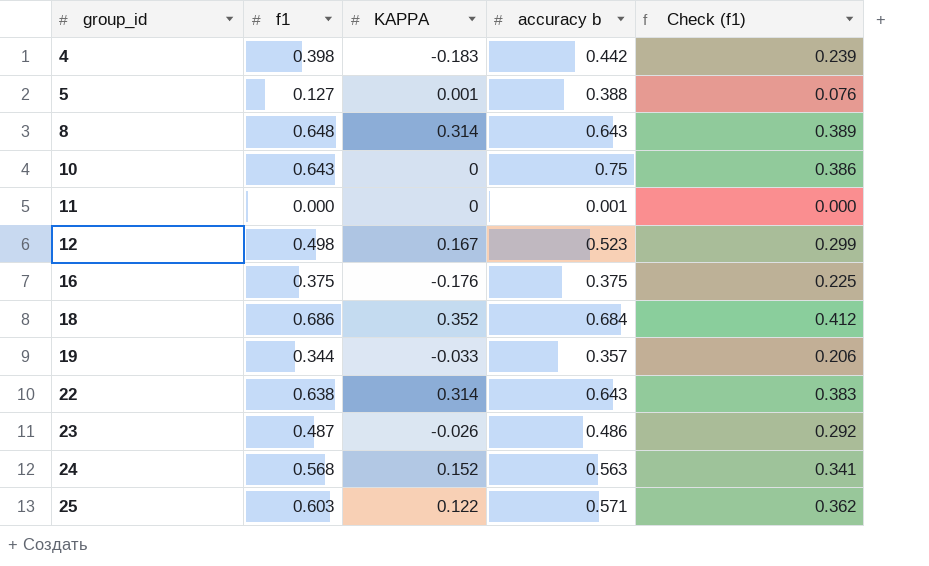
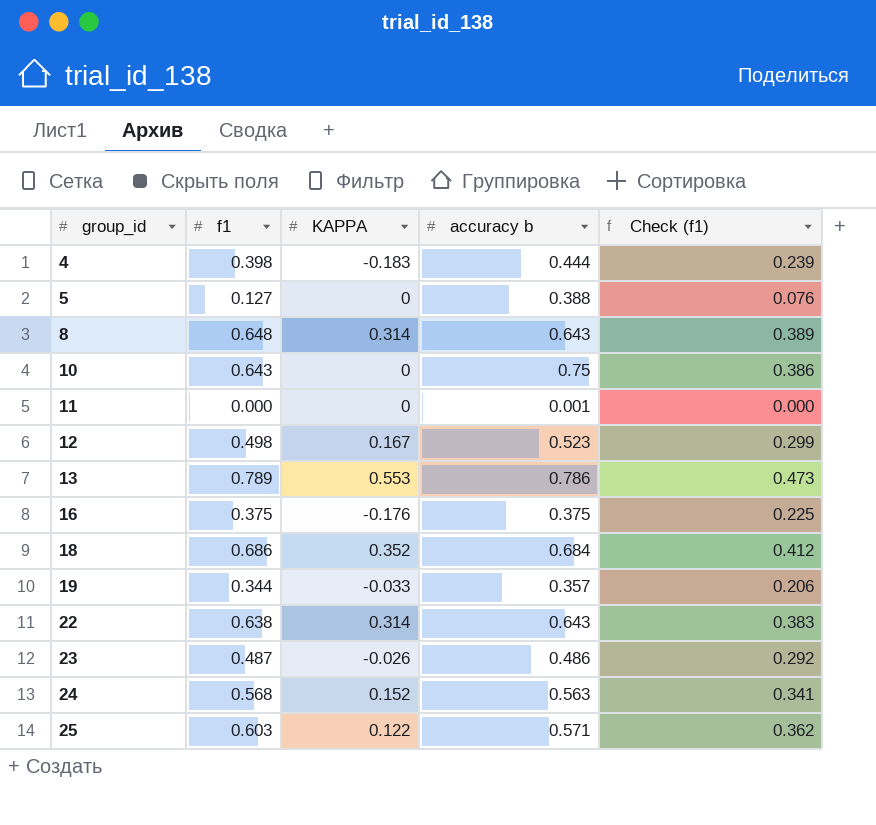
4 | accuracy b: 0.442 -> 0.444
5 | KAPPA: 0.001 -> 0
row 13: none -> 0.789 | 0.553 | 0.786 | 0.473

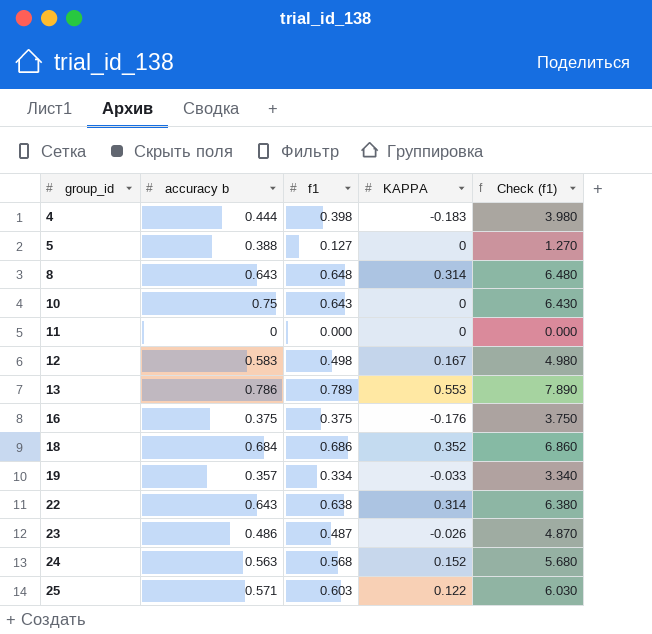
column accuracy b | position: 4 -> 2
column Check (f1) | formula: [f1] * 0.6 -> [f1] * 10
11 | accuracy b: 0.001 -> 0
12 | accuracy b: 0.523 -> 0.583
19 | f1: 0.344 -> 0.334

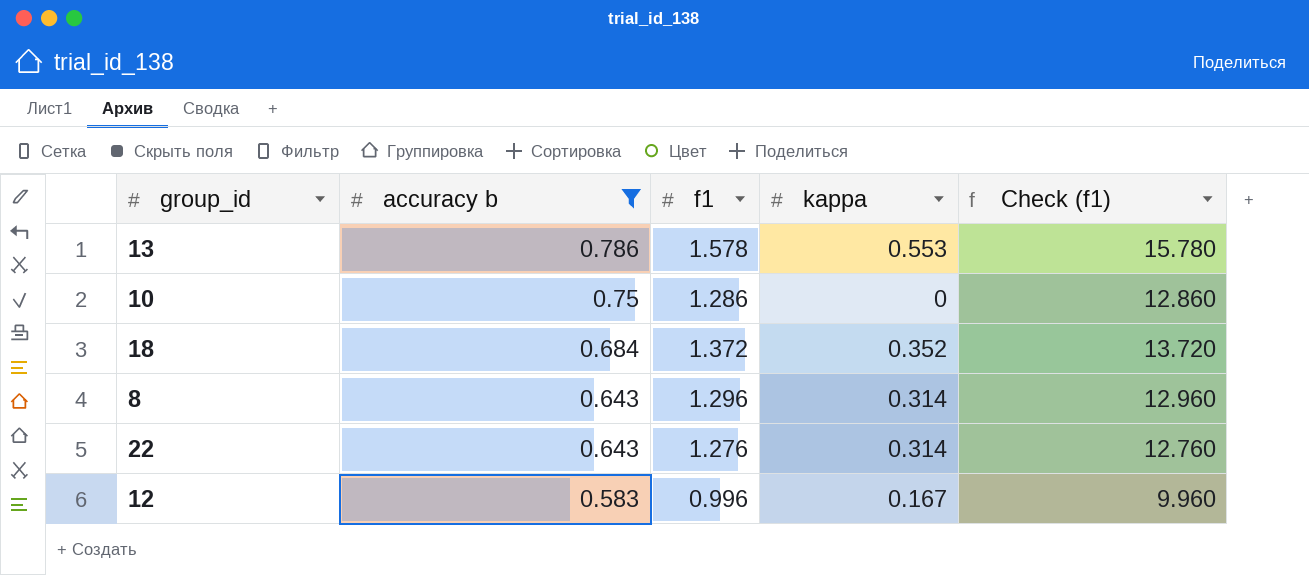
filter: none -> accuracy b >= 0.583
row order: group_id ascending -> accuracy b descending
column name: KAPPA -> kappa
13 | f1: 0.789 -> 1.578
13 | Check (f1): 7.890 -> 15.780
10 | f1: 0.643 -> 1.286
10 | Check (f1): 6.430 -> 12.860
18 | f1: 0.686 -> 1.372
18 | Check (f1): 6.860 -> 13.720
8 | f1: 0.648 -> 1.296
8 | Check (f1): 6.480 -> 12.960
22 | f1: 0.638 -> 1.276
22 | Check (f1): 6.380 -> 12.760
12 | f1: 0.498 -> 0.996
12 | Check (f1): 4.980 -> 9.960

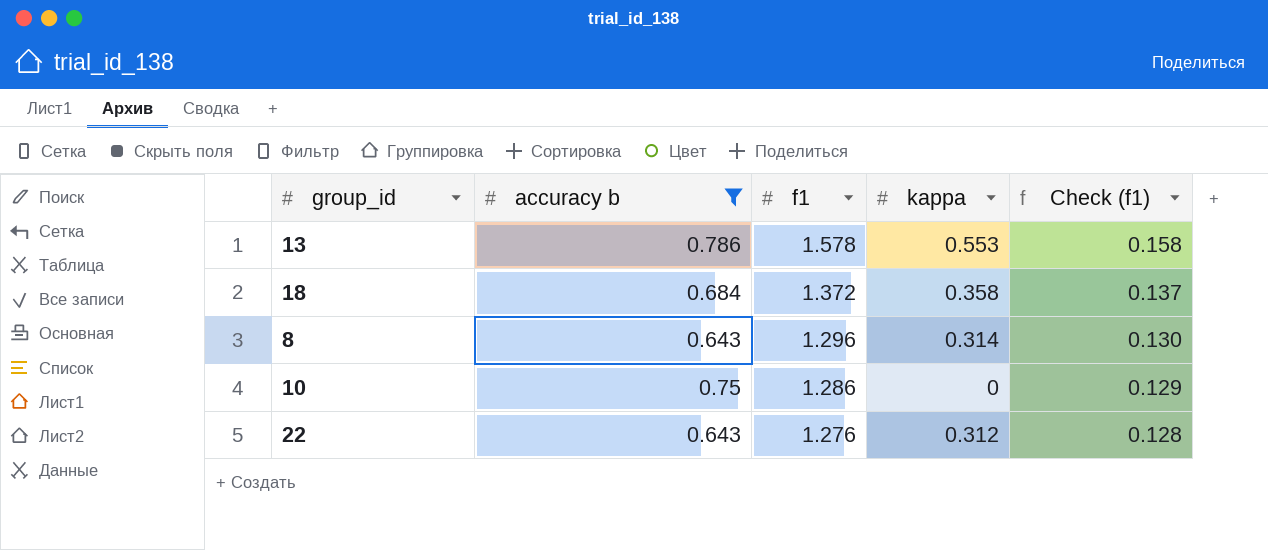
row order: accuracy b descending -> f1 descending
column Check (f1) | formula: [f1] * 10 -> [f1] * 0.1
row 12: 0.583 | 0.996 | 0.167 | 9.960 -> none
18 | kappa: 0.352 -> 0.358
22 | kappa: 0.314 -> 0.312

